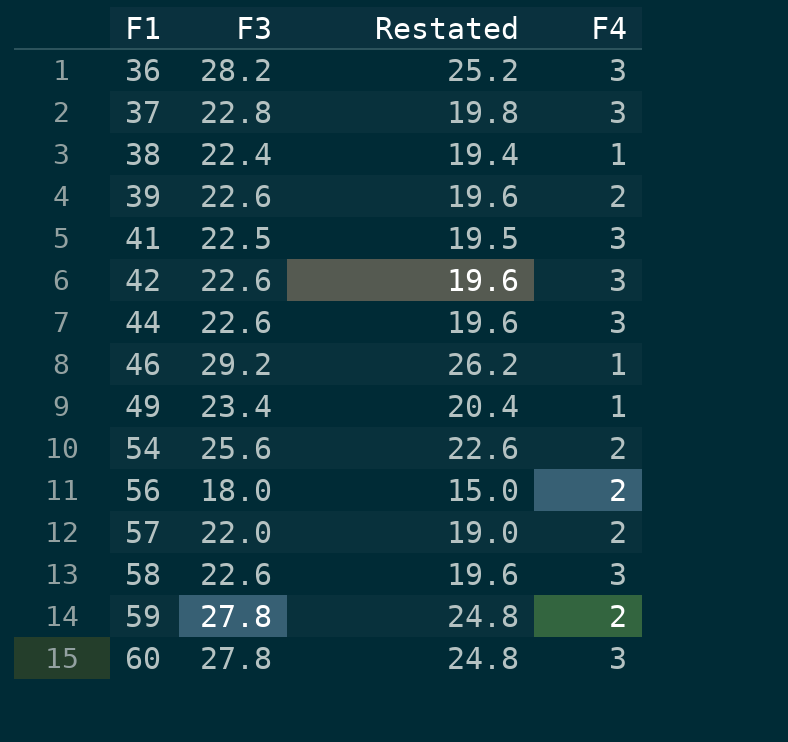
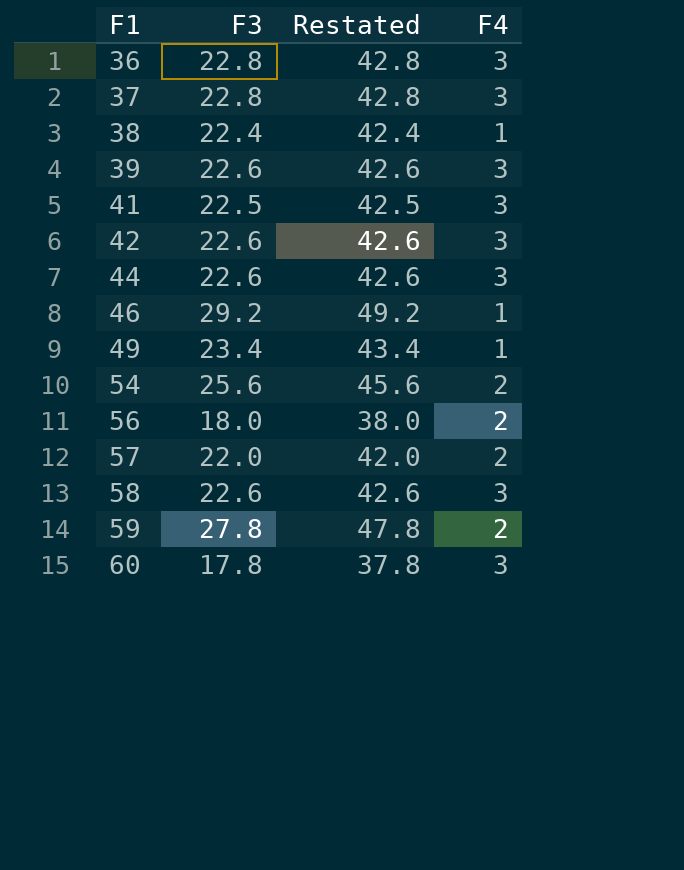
column Restated | formula: [F3] - 3 -> [F3] + 20
36 | F3: 28.2 -> 22.8
39 | F4: 2 -> 3
60 | F3: 27.8 -> 17.8

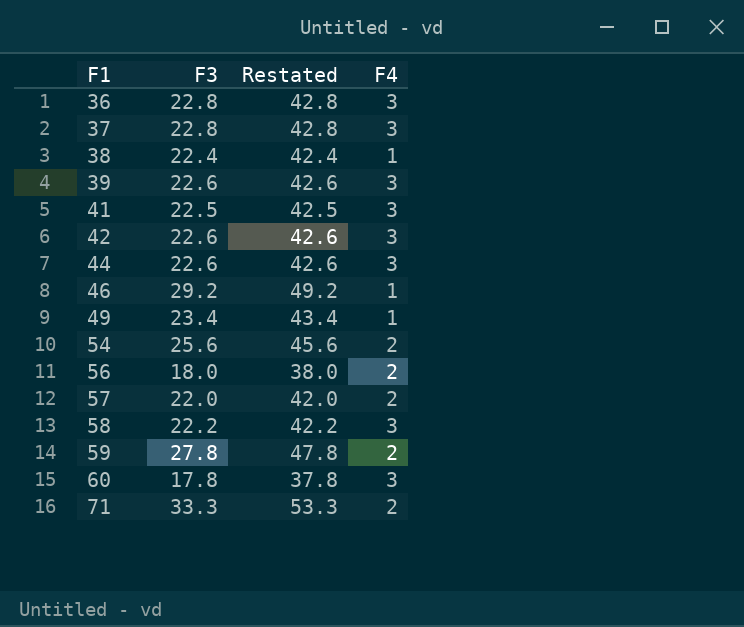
58 | F3: 22.6 -> 22.2
58 | Restated: 42.6 -> 42.2
row 71: none -> 33.3 | 53.3 | 2

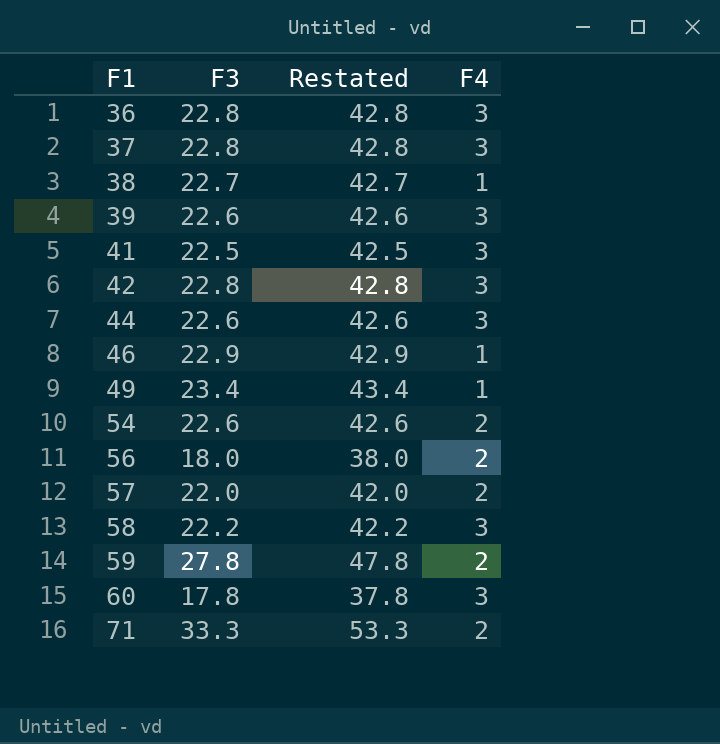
38 | F3: 22.4 -> 22.7
38 | Restated: 42.4 -> 42.7
42 | F3: 22.6 -> 22.8
42 | Restated: 42.6 -> 42.8
46 | F3: 29.2 -> 22.9
46 | Restated: 49.2 -> 42.9
54 | F3: 25.6 -> 22.6
54 | Restated: 45.6 -> 42.6

